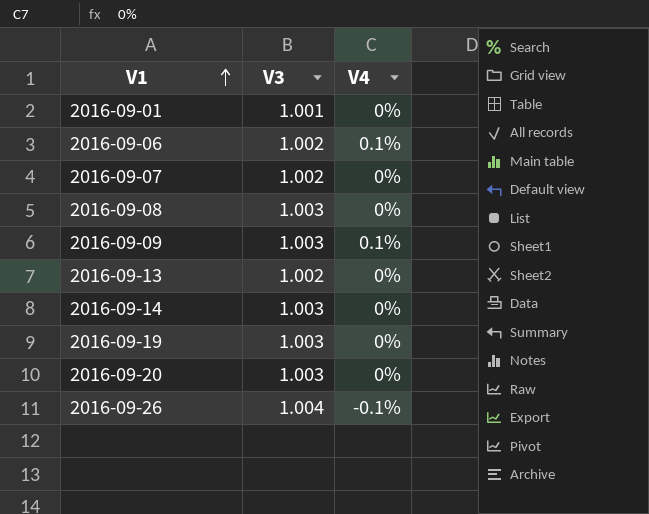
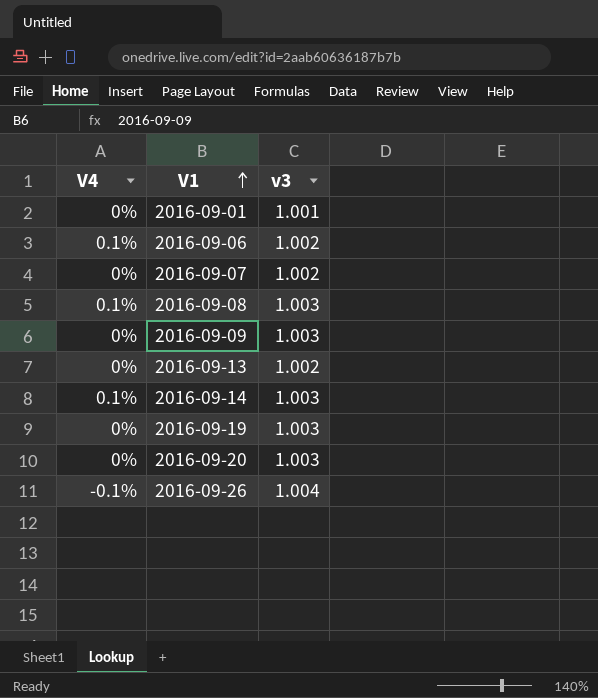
column V4 | position: 3 -> 1
column name: V3 -> v3
2016-09-08 | V4: 0% -> 0.1%
2016-09-09 | V4: 0.1% -> 0%
2016-09-14 | V4: 0% -> 0.1%

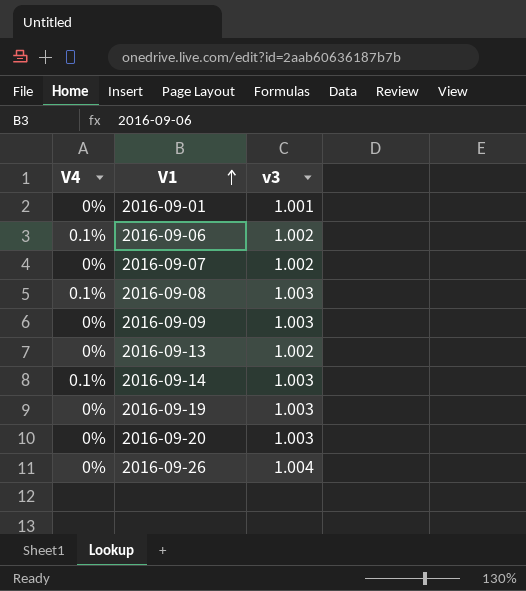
2016-09-26 | V4: -0.1% -> 0%

